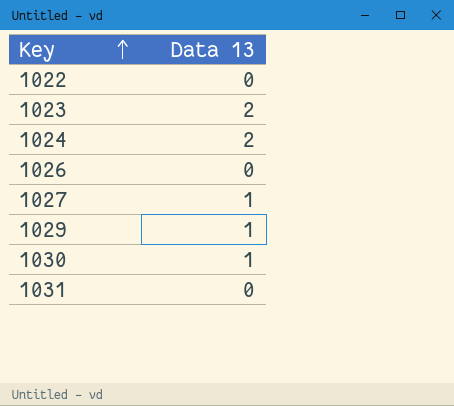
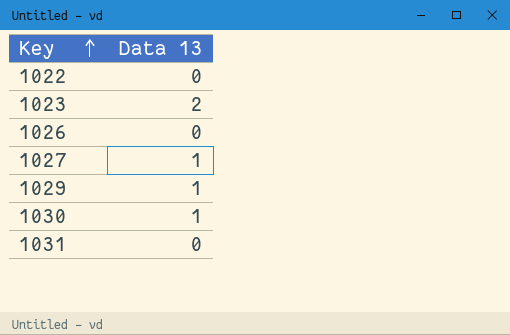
row 1024: 2 -> none

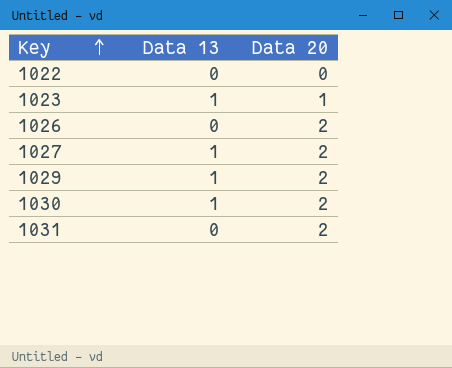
column Data 20 | position: none -> 3
1023 | Data 13: 2 -> 1

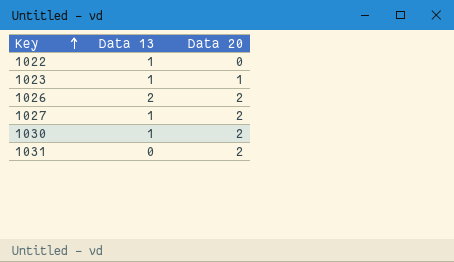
row 1029: 1 | 2 -> none
1022 | Data 13: 0 -> 1
1026 | Data 13: 0 -> 2

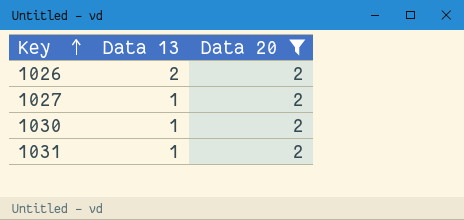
filter: none -> Data 20 = 2
1031 | Data 13: 0 -> 1

